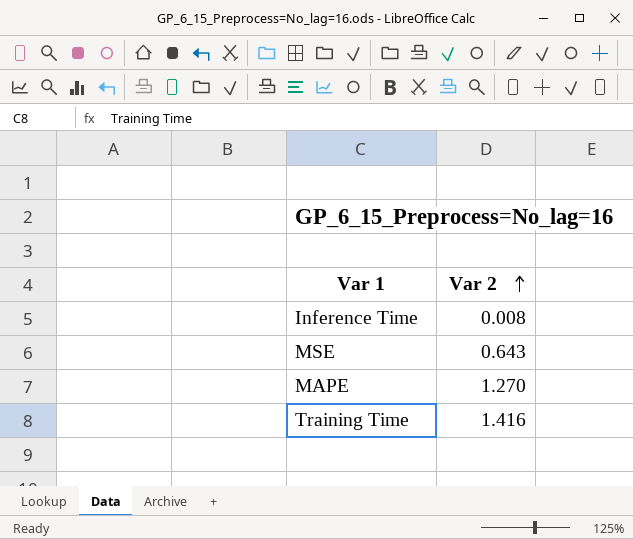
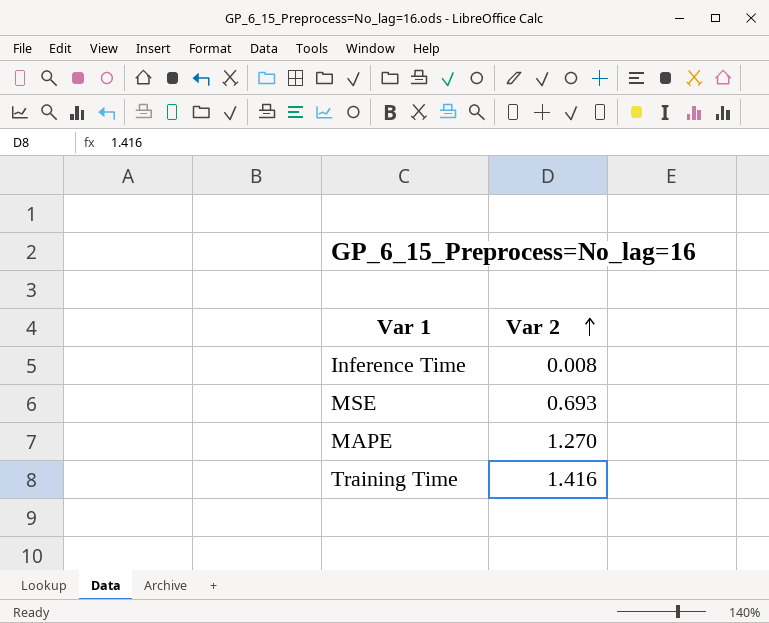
MSE | Var 2: 0.643 -> 0.693

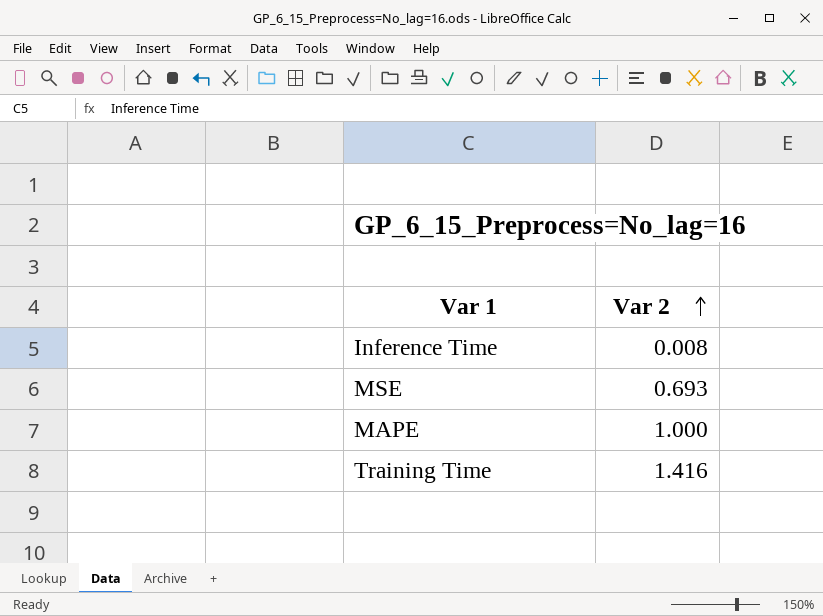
MAPE | Var 2: 1.270 -> 1.000

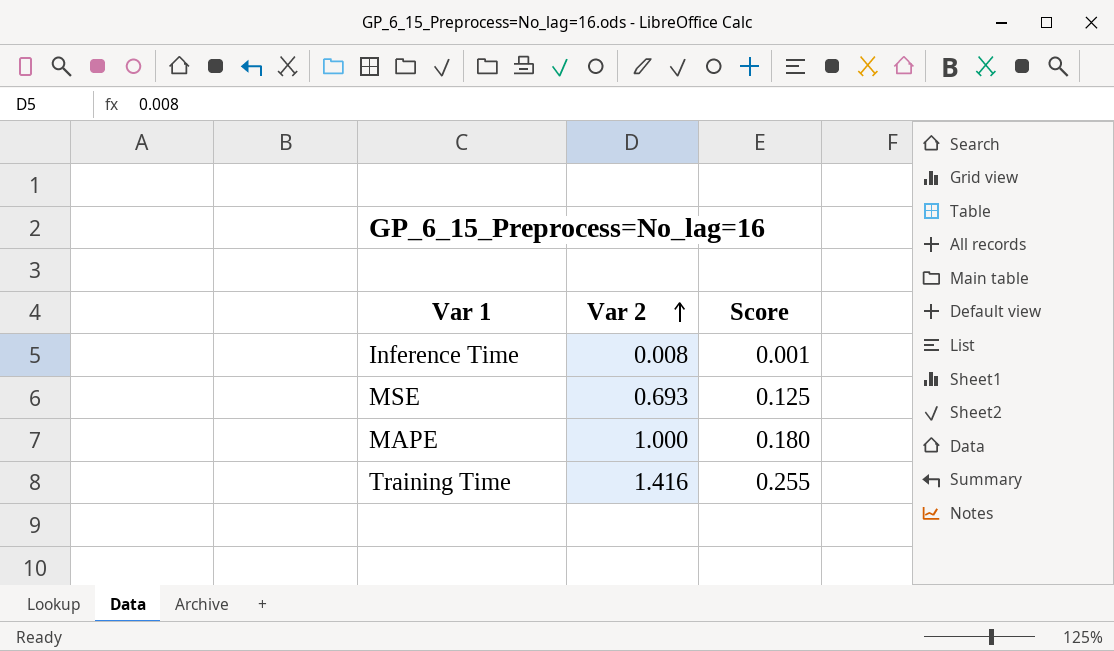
column Score | formula: none -> [Var 2] * 0.18

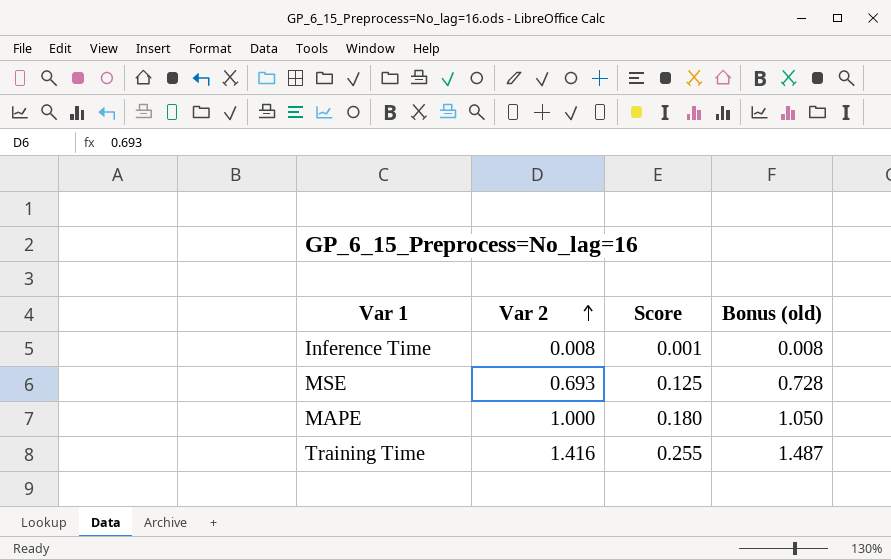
column Bonus (old) | formula: none -> [Var 2] * 1.05

